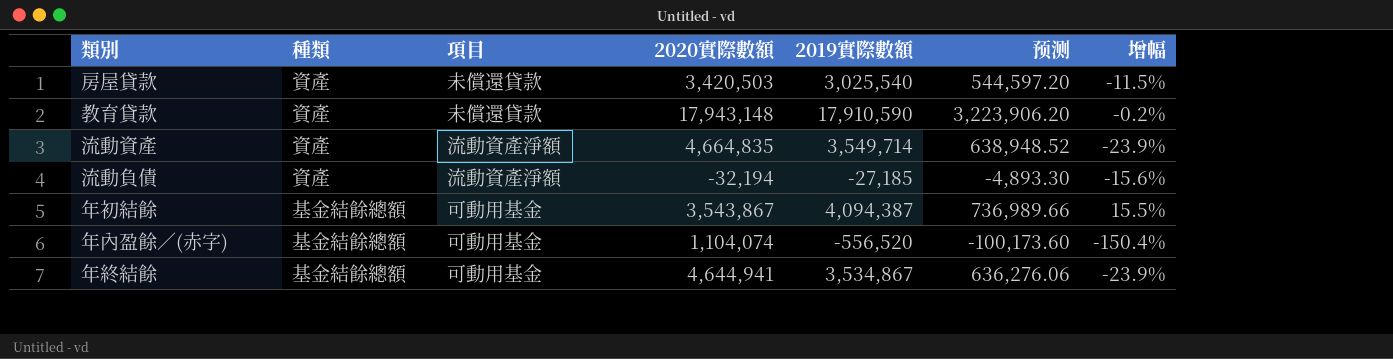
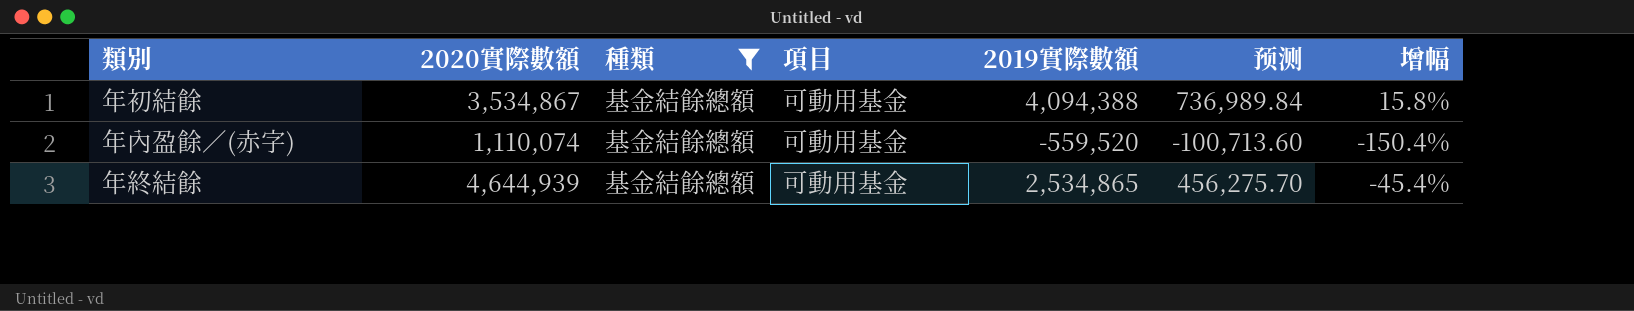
filter: none -> 種類 = 基金結餘總額
column 2020實際數額 | position: 4 -> 2
年初結餘 | 2020實際數額: 3,543,867 -> 3,534,867
年初結餘 | 2019實際數額: 4,094,387 -> 4,094,388
年初結餘 | 预测: 736,989.66 -> 736,989.84
年初結餘 | 增幅: 15.5% -> 15.8%
年內盈餘／(赤字) | 2020實際數額: 1,104,074 -> 1,110,074
年內盈餘／(赤字) | 2019實際數額: -556,520 -> -559,520
年內盈餘／(赤字) | 预测: -100,173.60 -> -100,713.60
年終結餘 | 2020實際數額: 4,644,941 -> 4,644,939
年終結餘 | 2019實際數額: 3,534,867 -> 2,534,865
年終結餘 | 预测: 636,276.06 -> 456,275.70
年終結餘 | 增幅: -23.9% -> -45.4%

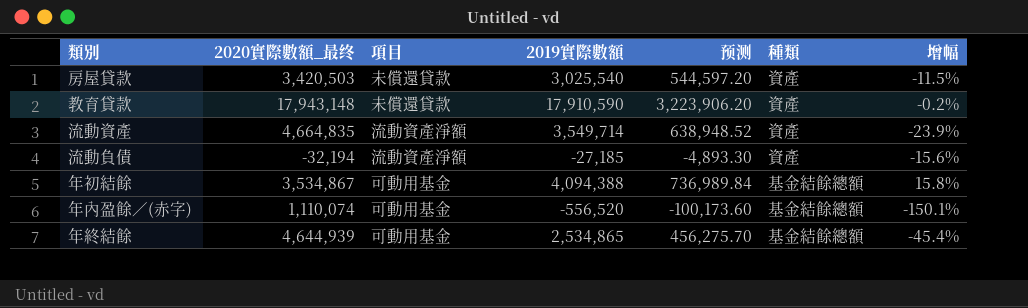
filter: 種類 = 基金結餘總額 -> none
column name: 2020實際數額 -> 2020實際數額_最终
column 種類 | position: 3 -> 6
年內盈餘／(赤字) | 2019實際數額: -559,520 -> -556,520
年內盈餘／(赤字) | 预测: -100,713.60 -> -100,173.60
年內盈餘／(赤字) | 增幅: -150.4% -> -150.1%

